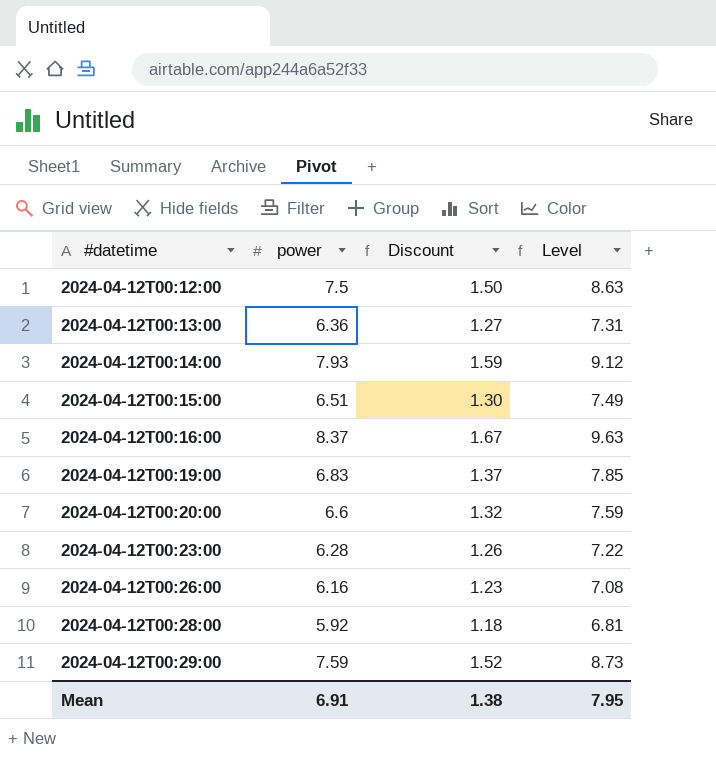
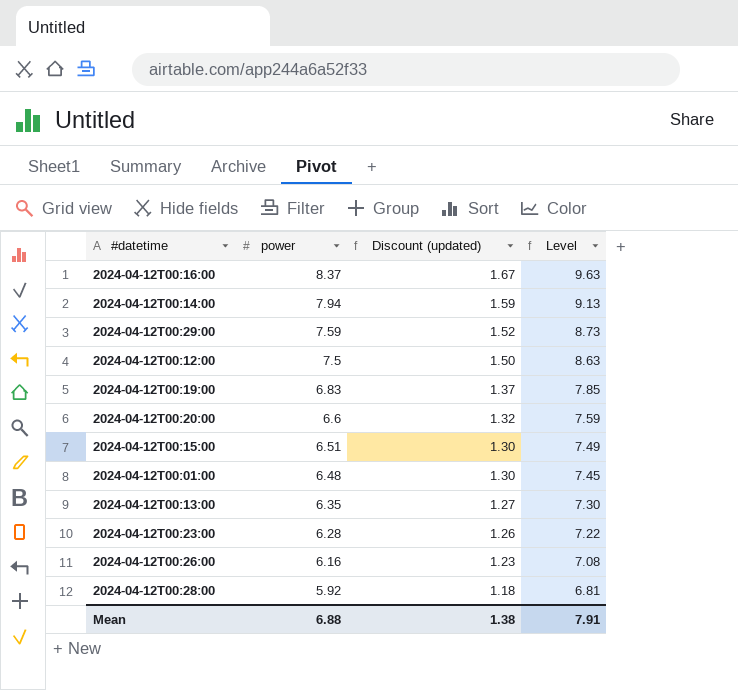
row order: #datetime ascending -> power descending
column name: Discount -> Discount (updated)
2024-04-12T00:14:00 | power: 7.93 -> 7.94
2024-04-12T00:14:00 | Level: 9.12 -> 9.13
row 2024-04-12T00:01:00: none -> 6.48 | 1.30 | 7.45
2024-04-12T00:13:00 | power: 6.36 -> 6.35
2024-04-12T00:13:00 | Level: 7.31 -> 7.30
Mean | power: 6.91 -> 6.88
Mean | Level: 7.95 -> 7.91

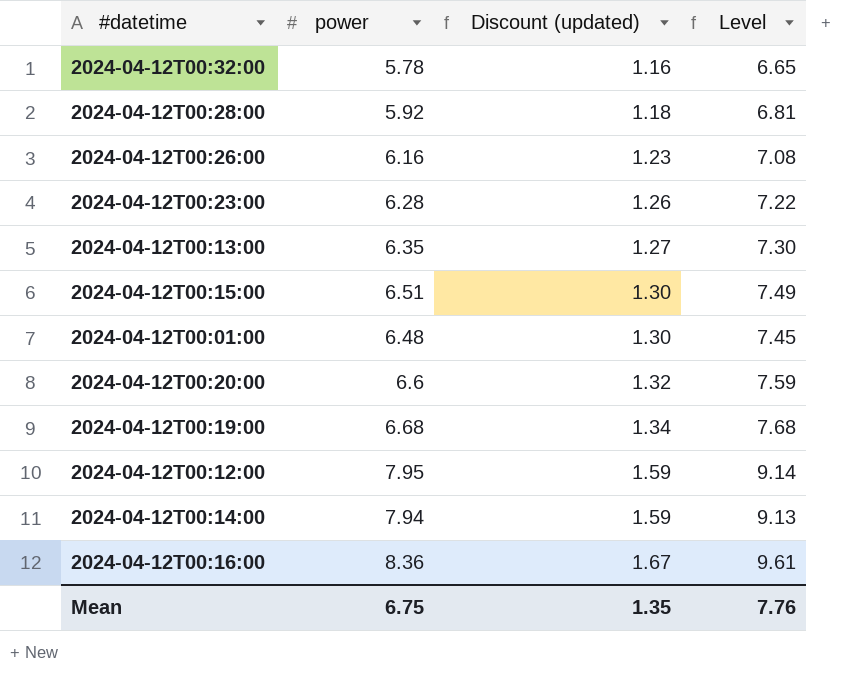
row order: power descending -> Discount (updated) ascending
row 2024-04-12T00:29:00: 7.59 | 1.52 | 8.73 -> none
row 2024-04-12T00:32:00: none -> 5.78 | 1.16 | 6.65
2024-04-12T00:19:00 | power: 6.83 -> 6.68
2024-04-12T00:19:00 | Discount (updated): 1.37 -> 1.34
2024-04-12T00:19:00 | Level: 7.85 -> 7.68
2024-04-12T00:12:00 | power: 7.5 -> 7.95
2024-04-12T00:12:00 | Discount (updated): 1.50 -> 1.59
2024-04-12T00:12:00 | Level: 8.63 -> 9.14
2024-04-12T00:16:00 | power: 8.37 -> 8.36
2024-04-12T00:16:00 | Level: 9.63 -> 9.61
Mean | power: 6.88 -> 6.75
Mean | Discount (updated): 1.38 -> 1.35
Mean | Level: 7.91 -> 7.76

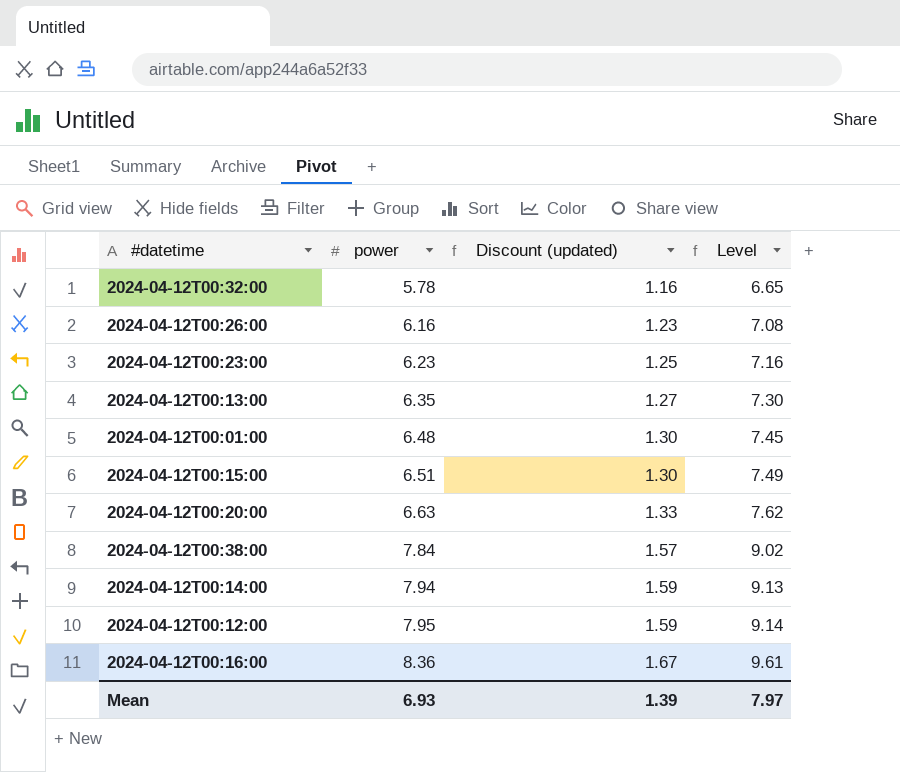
row order: Discount (updated) ascending -> power ascending
row 2024-04-12T00:28:00: 5.92 | 1.18 | 6.81 -> none
row 2024-04-12T00:19:00: 6.68 | 1.34 | 7.68 -> none
2024-04-12T00:23:00 | power: 6.28 -> 6.23
2024-04-12T00:23:00 | Discount (updated): 1.26 -> 1.25
2024-04-12T00:23:00 | Level: 7.22 -> 7.16
2024-04-12T00:20:00 | power: 6.6 -> 6.63
2024-04-12T00:20:00 | Discount (updated): 1.32 -> 1.33
2024-04-12T00:20:00 | Level: 7.59 -> 7.62
row 2024-04-12T00:38:00: none -> 7.84 | 1.57 | 9.02
Mean | power: 6.75 -> 6.93
Mean | Discount (updated): 1.35 -> 1.39
Mean | Level: 7.76 -> 7.97

